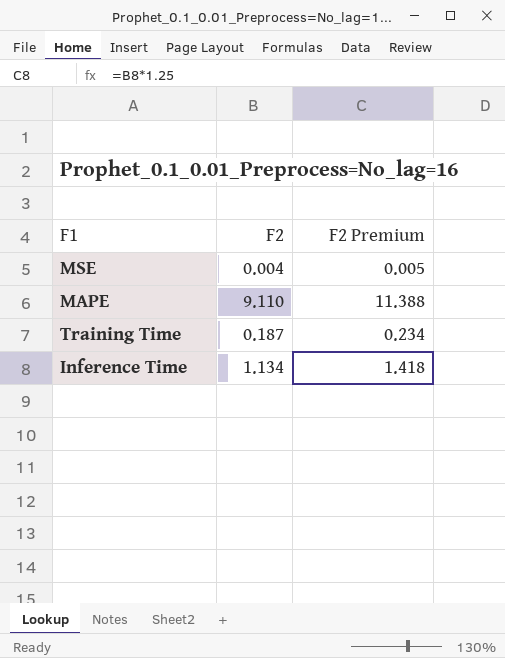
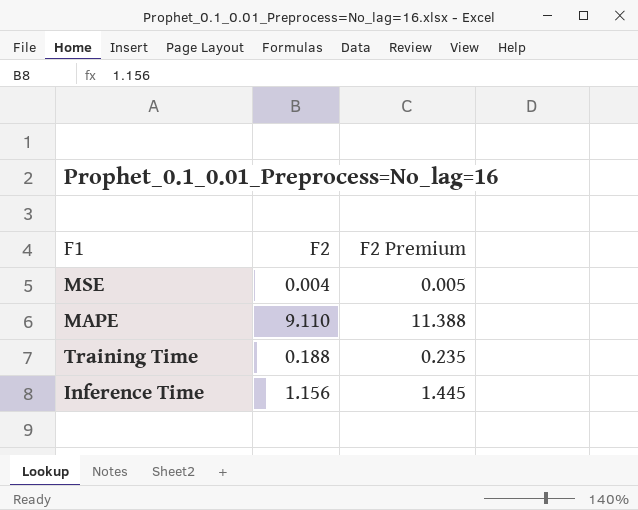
Training Time | F2: 0.187 -> 0.188
Training Time | F2 Premium: 0.234 -> 0.235
Inference Time | F2: 1.134 -> 1.156
Inference Time | F2 Premium: 1.418 -> 1.445

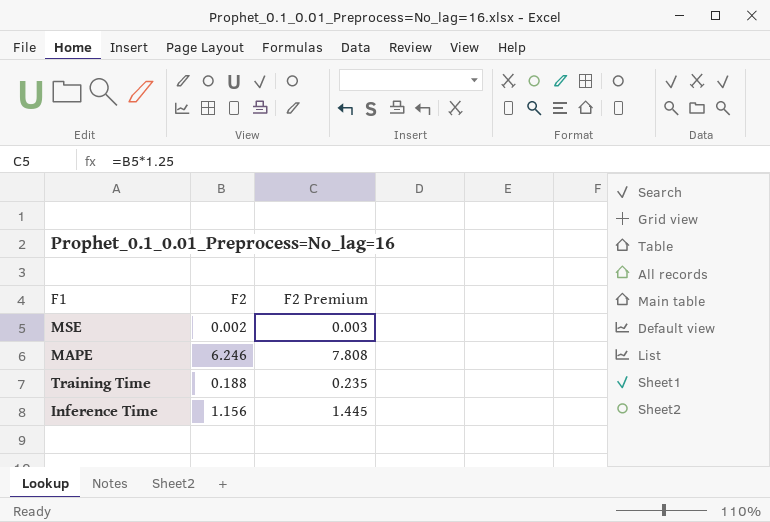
MSE | F2: 0.004 -> 0.002
MSE | F2 Premium: 0.005 -> 0.003
MAPE | F2: 9.110 -> 6.246
MAPE | F2 Premium: 11.388 -> 7.808

